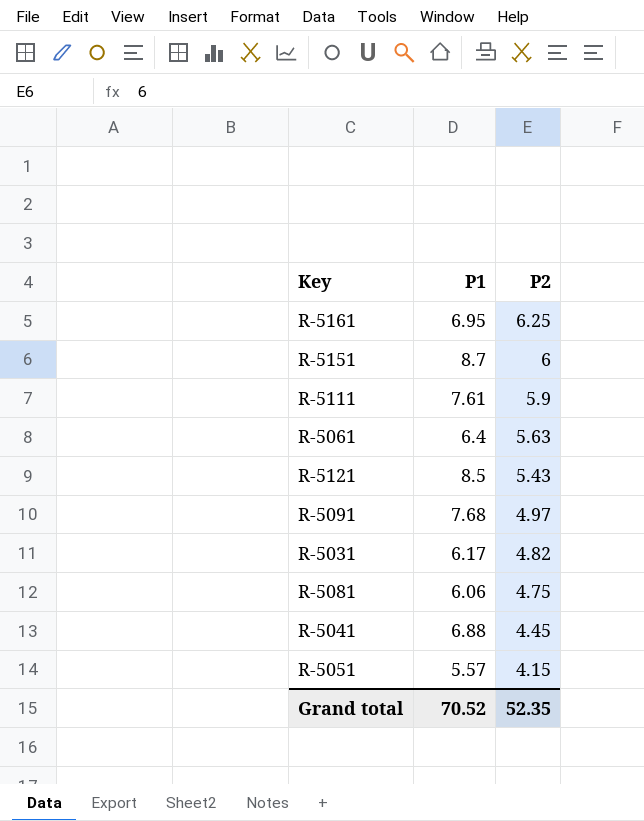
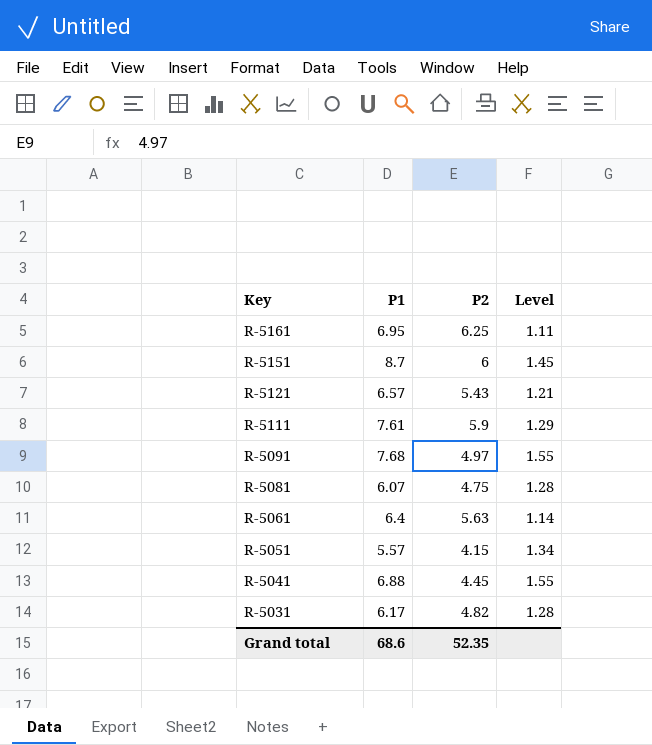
row order: P2 descending -> Key descending
column Level | formula: none -> [P1] / [P2]
R-5121 | P1: 8.5 -> 6.57
R-5081 | P1: 6.06 -> 6.07
Grand total | P1: 70.52 -> 68.6

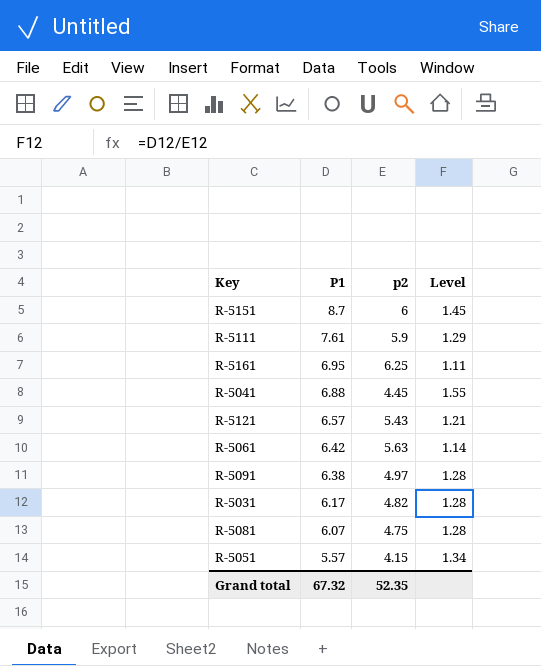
row order: Key descending -> P1 descending
column name: P2 -> p2
R-5061 | P1: 6.4 -> 6.42
R-5091 | P1: 7.68 -> 6.38
R-5091 | Level: 1.55 -> 1.28
Grand total | P1: 68.6 -> 67.32

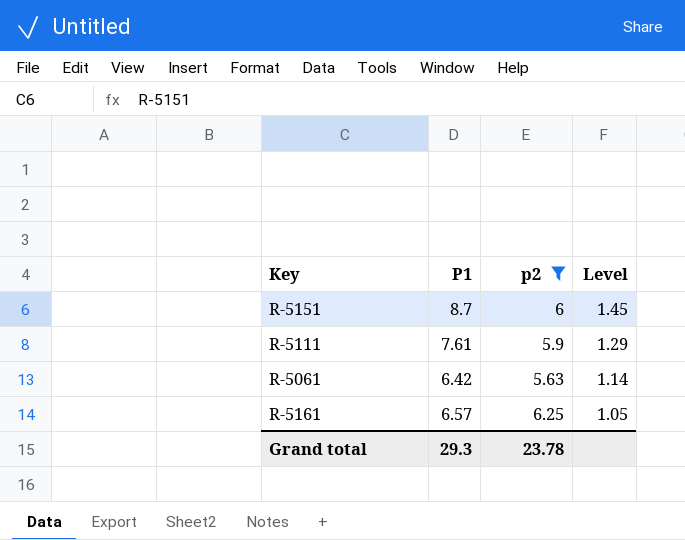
filter: none -> p2 >= 5.63
row order: P1 descending -> Level descending
R-5161 | P1: 6.95 -> 6.57
R-5161 | Level: 1.11 -> 1.05
Grand total | P1: 67.32 -> 29.3
Grand total | p2: 52.35 -> 23.78

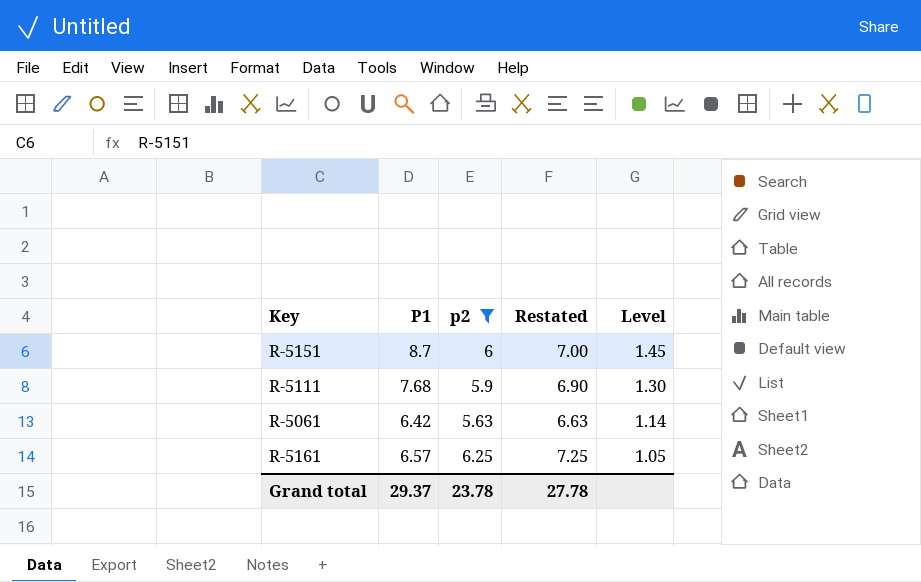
column Restated | formula: none -> [p2] + 1
R-5111 | P1: 7.61 -> 7.68
R-5111 | Level: 1.29 -> 1.30
Grand total | P1: 29.3 -> 29.37

